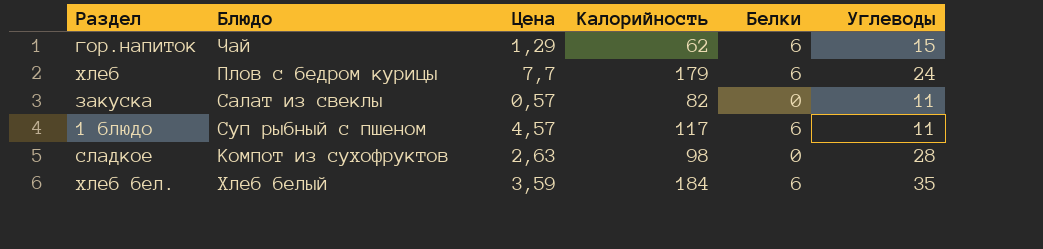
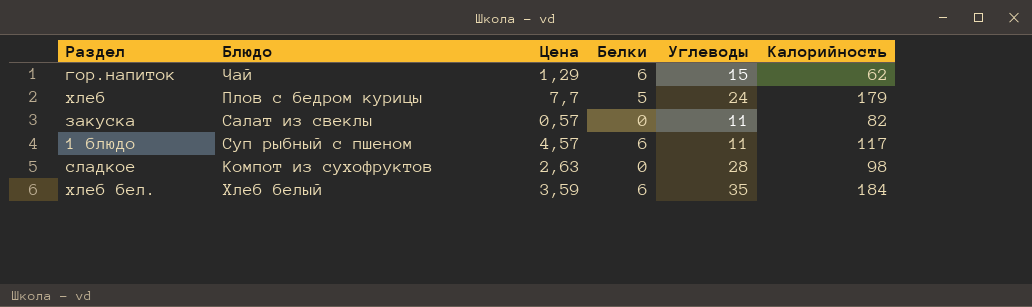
column Калорийность | position: 4 -> 6
хлеб | Белки: 6 -> 5

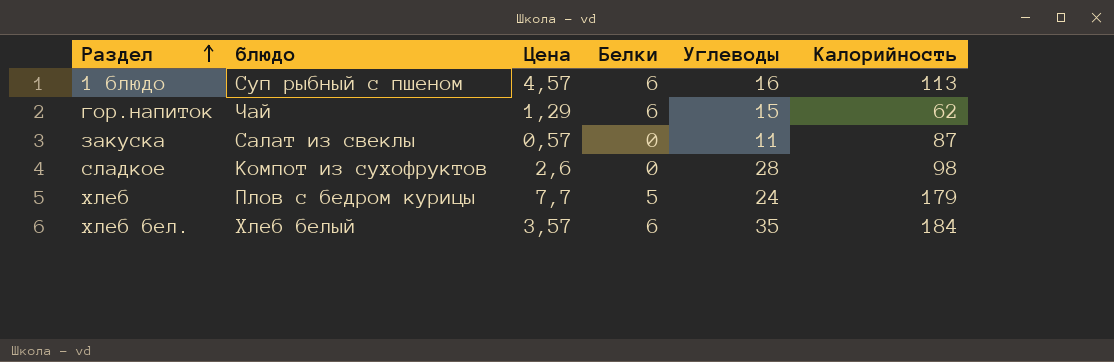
row order: none -> Раздел ascending
column name: Блюдо -> блюдо
1 блюдо | Углеводы: 11 -> 16
1 блюдо | Калорийность: 117 -> 113
закуска | Калорийность: 82 -> 87
сладкое | Цена: 2,63 -> 2,6
хлеб бел. | Цена: 3,59 -> 3,57

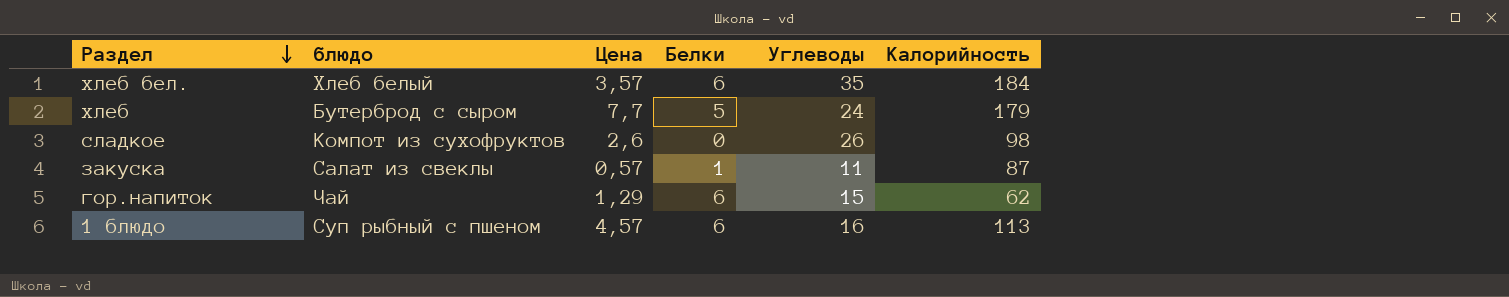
row order: Раздел ascending -> Раздел descending
хлеб | блюдо: Плов с бедром курицы -> Бутерброд с сыром
сладкое | Углеводы: 28 -> 26
закуска | Белки: 0 -> 1

